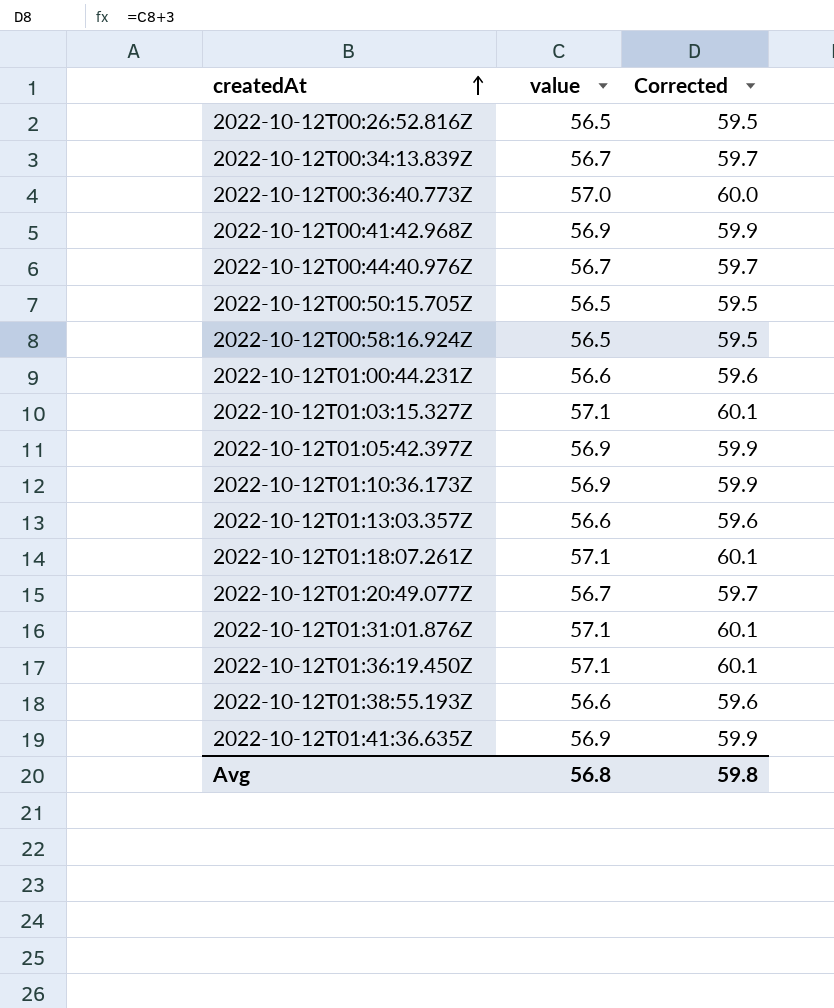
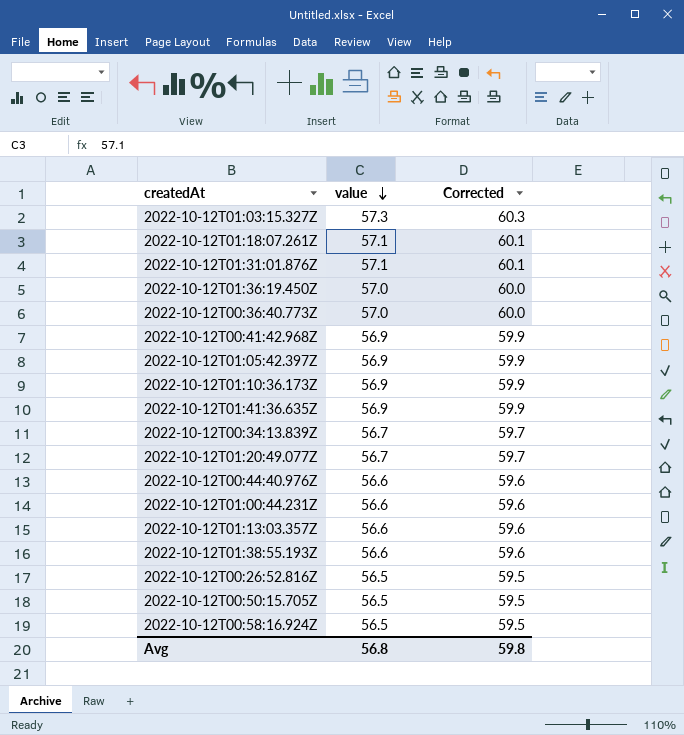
row order: createdAt ascending -> value descending
2022-10-12T01:03:15.327Z | value: 57.1 -> 57.3
2022-10-12T01:03:15.327Z | Corrected: 60.1 -> 60.3
2022-10-12T01:36:19.450Z | value: 57.1 -> 57.0
2022-10-12T01:36:19.450Z | Corrected: 60.1 -> 60.0
2022-10-12T00:44:40.976Z | value: 56.7 -> 56.6
2022-10-12T00:44:40.976Z | Corrected: 59.7 -> 59.6

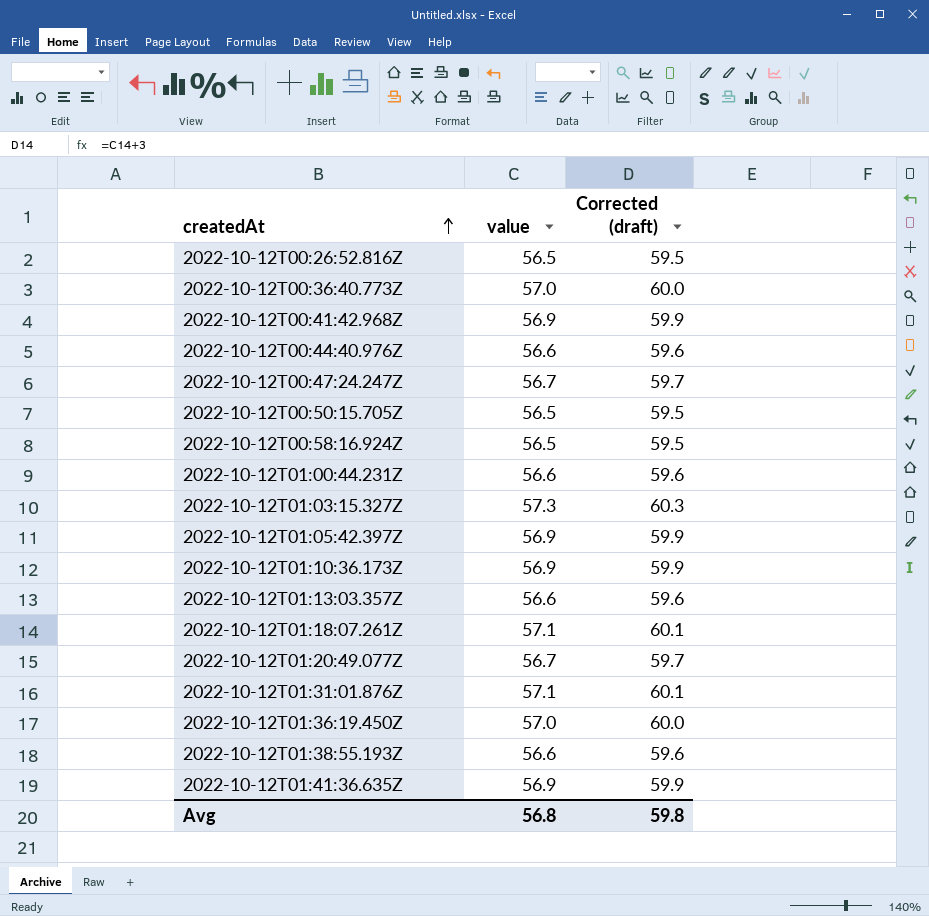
row order: value descending -> createdAt ascending
column name: Corrected -> Corrected (draft)
row 2022-10-12T00:34:13.839Z: 56.7 | 59.7 -> none
row 2022-10-12T00:47:24.247Z: none -> 56.7 | 59.7

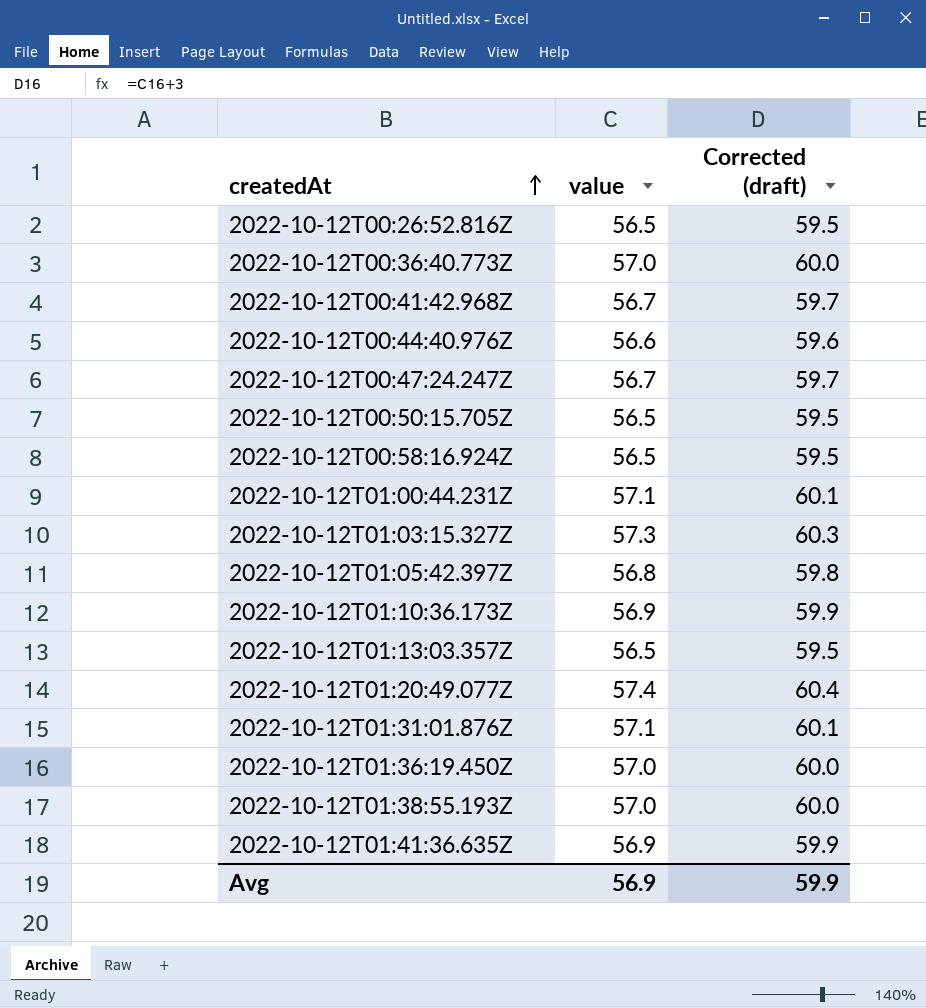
row 2022-10-12T01:18:07.261Z: 57.1 | 60.1 -> none
2022-10-12T00:41:42.968Z | value: 56.9 -> 56.7
2022-10-12T00:41:42.968Z | Corrected (draft): 59.9 -> 59.7
2022-10-12T01:00:44.231Z | value: 56.6 -> 57.1
2022-10-12T01:00:44.231Z | Corrected (draft): 59.6 -> 60.1
2022-10-12T01:05:42.397Z | value: 56.9 -> 56.8
2022-10-12T01:05:42.397Z | Corrected (draft): 59.9 -> 59.8
2022-10-12T01:13:03.357Z | value: 56.6 -> 56.5
2022-10-12T01:13:03.357Z | Corrected (draft): 59.6 -> 59.5
2022-10-12T01:20:49.077Z | value: 56.7 -> 57.4
2022-10-12T01:20:49.077Z | Corrected (draft): 59.7 -> 60.4
2022-10-12T01:38:55.193Z | value: 56.6 -> 57.0
2022-10-12T01:38:55.193Z | Corrected (draft): 59.6 -> 60.0
Avg | value: 56.8 -> 56.9
Avg | Corrected (draft): 59.8 -> 59.9

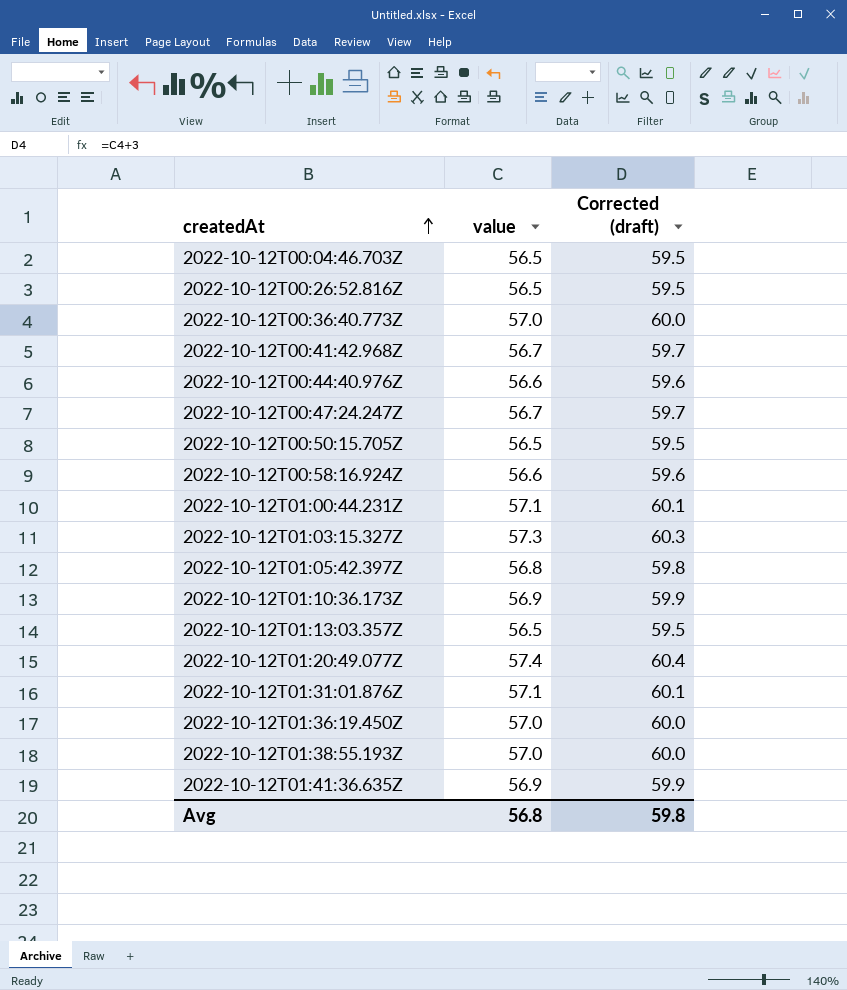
row 2022-10-12T00:04:46.703Z: none -> 56.5 | 59.5
2022-10-12T00:58:16.924Z | value: 56.5 -> 56.6
2022-10-12T00:58:16.924Z | Corrected (draft): 59.5 -> 59.6
Avg | value: 56.9 -> 56.8
Avg | Corrected (draft): 59.9 -> 59.8

